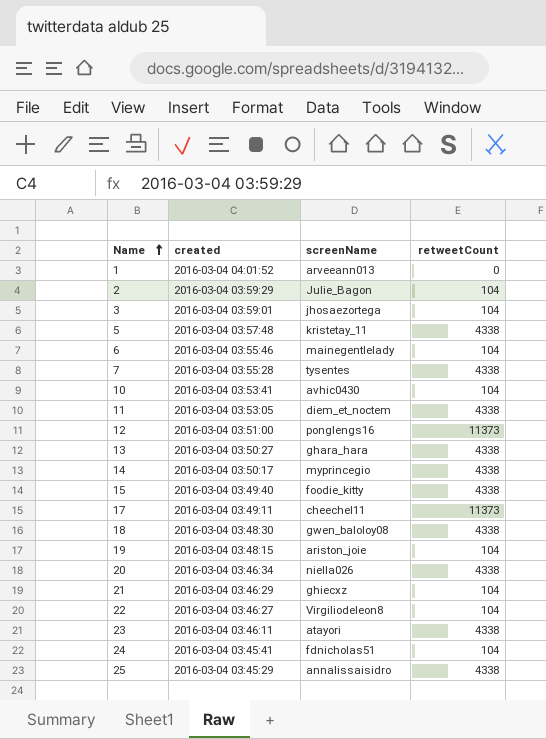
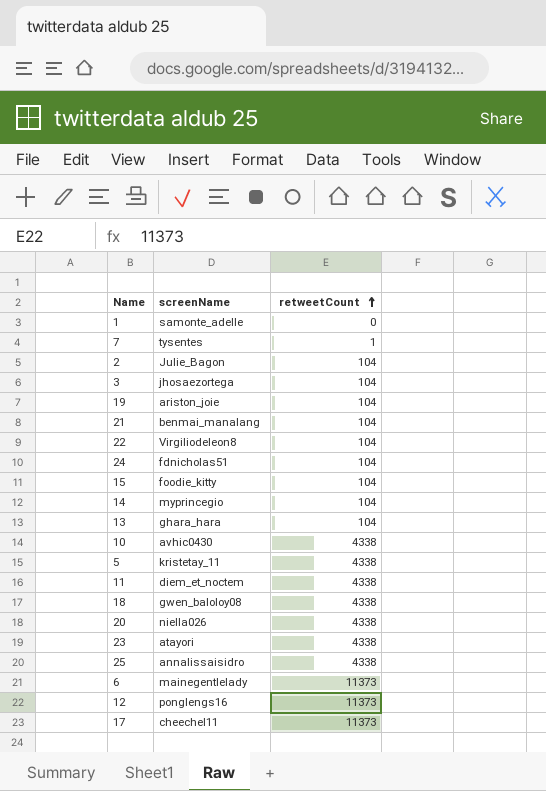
row order: Name ascending -> retweetCount ascending
column created | position: 2 -> none
1 | screenName: arveeann013 -> samonte_adelle
7 | retweetCount: 4338 -> 1
21 | screenName: ghiecxz -> benmai_manalang
15 | retweetCount: 4338 -> 104
14 | retweetCount: 4338 -> 104
13 | retweetCount: 4338 -> 104
10 | retweetCount: 104 -> 4338
6 | retweetCount: 104 -> 11373

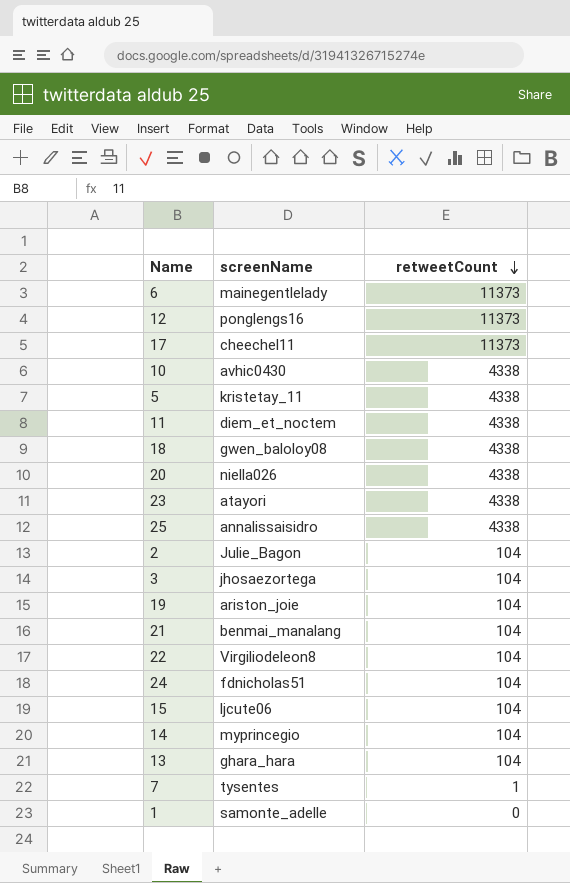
row order: retweetCount ascending -> retweetCount descending
15 | screenName: foodie_kitty -> ljcute06

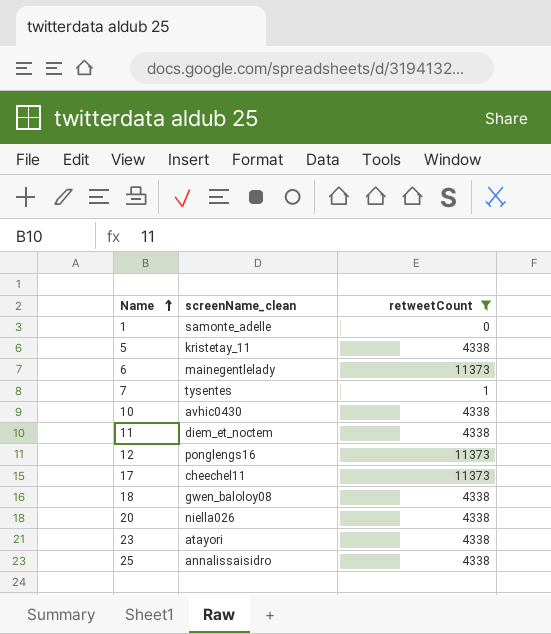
filter: none -> retweetCount != 104
row order: retweetCount descending -> Name ascending
column name: screenName -> screenName_clean

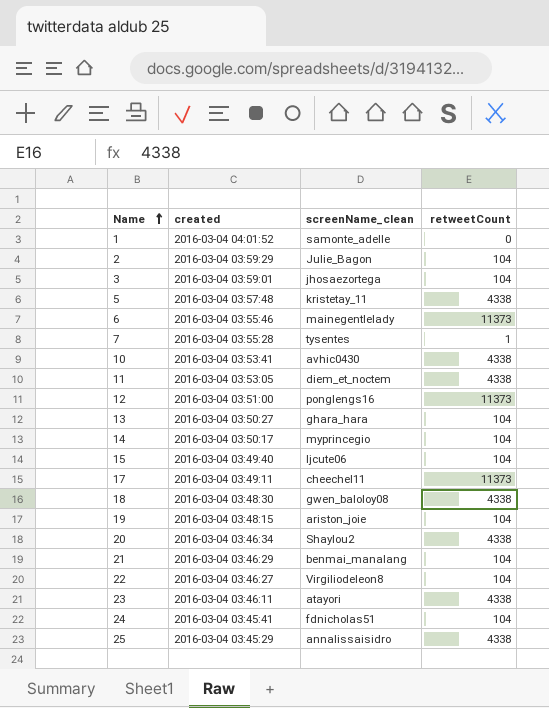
filter: retweetCount != 104 -> none
column created | position: none -> 2
20 | screenName_clean: niella026 -> Shaylou2

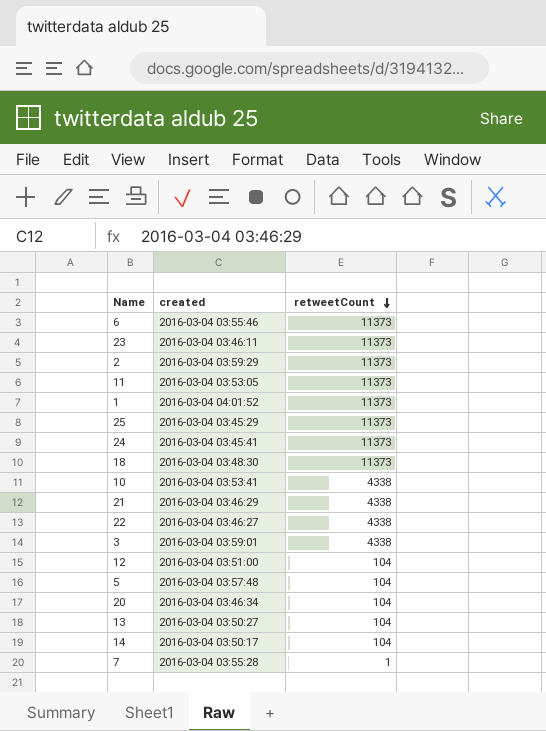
row order: Name ascending -> retweetCount descending
column screenName_clean | position: 3 -> none
row 15: 2016-03-04 03:49:40 | ljcute06 | 104 -> none
row 17: 2016-03-04 03:49:11 | cheechel11 | 11373 -> none
row 19: 2016-03-04 03:48:15 | ariston_joie | 104 -> none
23 | retweetCount: 4338 -> 11373
2 | retweetCount: 104 -> 11373
11 | retweetCount: 4338 -> 11373
1 | retweetCount: 0 -> 11373
25 | retweetCount: 4338 -> 11373
24 | retweetCount: 104 -> 11373
18 | retweetCount: 4338 -> 11373
21 | retweetCount: 104 -> 4338
22 | retweetCount: 104 -> 4338
3 | retweetCount: 104 -> 4338
12 | retweetCount: 11373 -> 104
5 | retweetCount: 4338 -> 104
20 | retweetCount: 4338 -> 104

